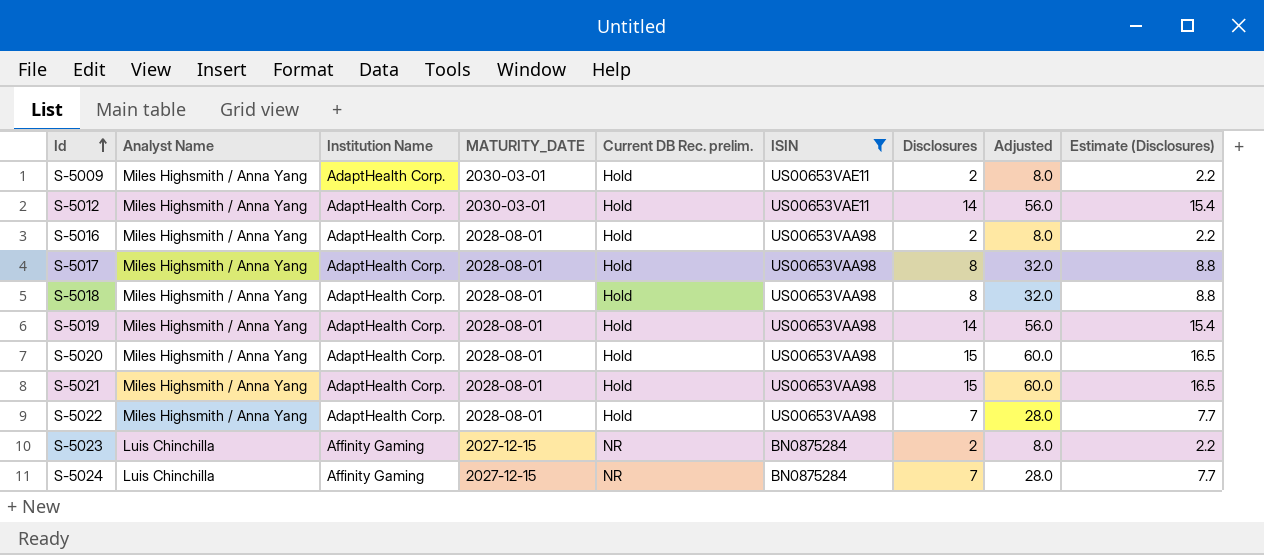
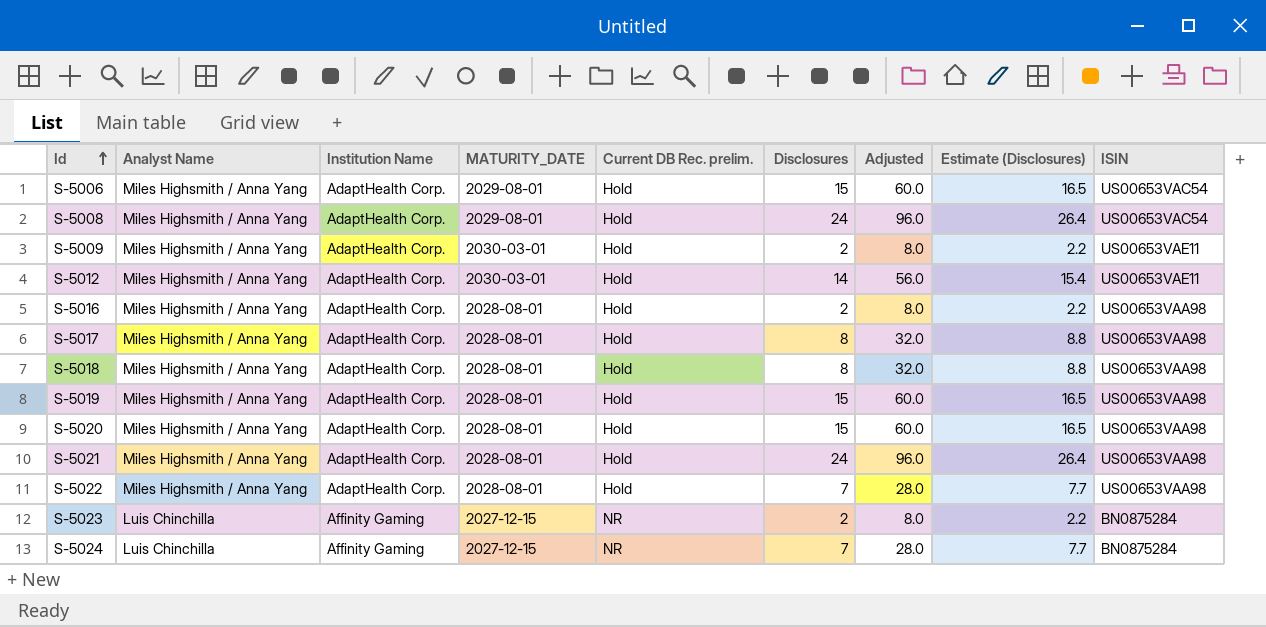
filter: ISIN != US00653VAC54 -> none
column ISIN | position: 6 -> 9
S-5019 | Disclosures: 14 -> 15
S-5019 | Adjusted: 56.0 -> 60.0
S-5019 | Estimate (Disclosures): 15.4 -> 16.5
S-5021 | Disclosures: 15 -> 24
S-5021 | Adjusted: 60.0 -> 96.0
S-5021 | Estimate (Disclosures): 16.5 -> 26.4

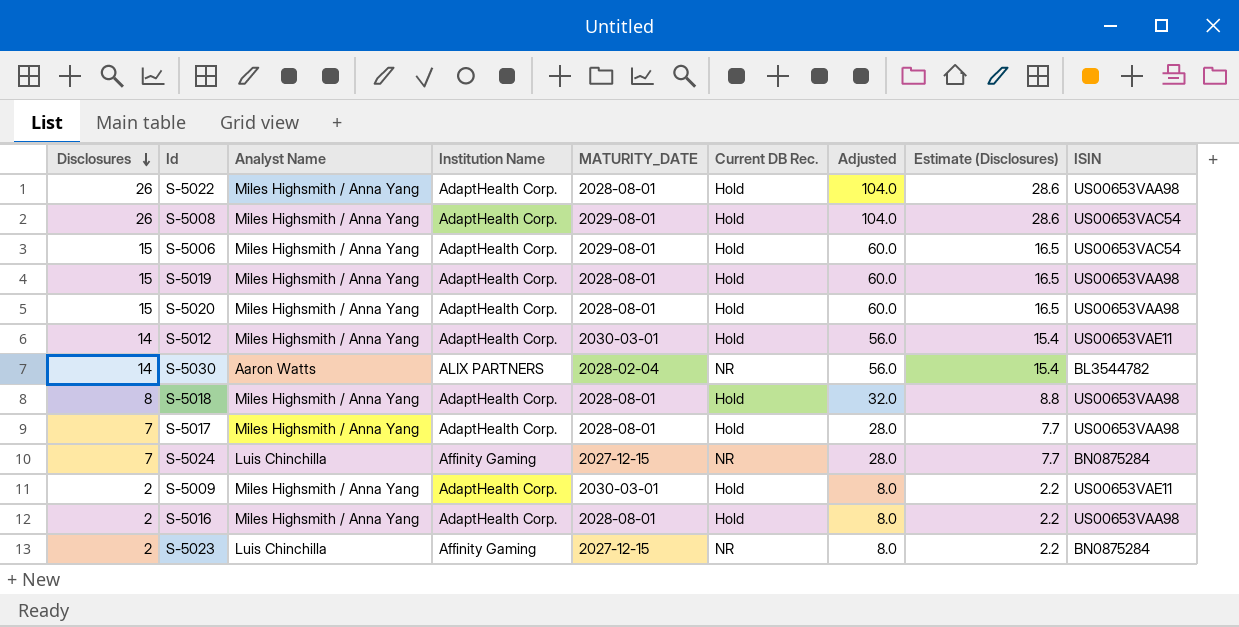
row order: Id ascending -> Disclosures descending
column Disclosures | position: 6 -> 1
column name: Current DB Rec. prelim. -> Current DB Rec.
row S-5021: Miles Highsmith / Anna Yang | AdaptHealth Corp. | 2028-08-01 | Hold | 24 | 96.0 | 26.4 | US00653VAA98 -> none
S-5022 | Disclosures: 7 -> 26
S-5022 | Adjusted: 28.0 -> 104.0
S-5022 | Estimate (Disclosures): 7.7 -> 28.6
S-5008 | Disclosures: 24 -> 26
S-5008 | Adjusted: 96.0 -> 104.0
S-5008 | Estimate (Disclosures): 26.4 -> 28.6
row S-5030: none -> 14 | Aaron Watts | ALIX PARTNERS | 2028-02-04 | NR | 56.0 | 15.4 | BL3544782
S-5017 | Disclosures: 8 -> 7
S-5017 | Adjusted: 32.0 -> 28.0
S-5017 | Estimate (Disclosures): 8.8 -> 7.7

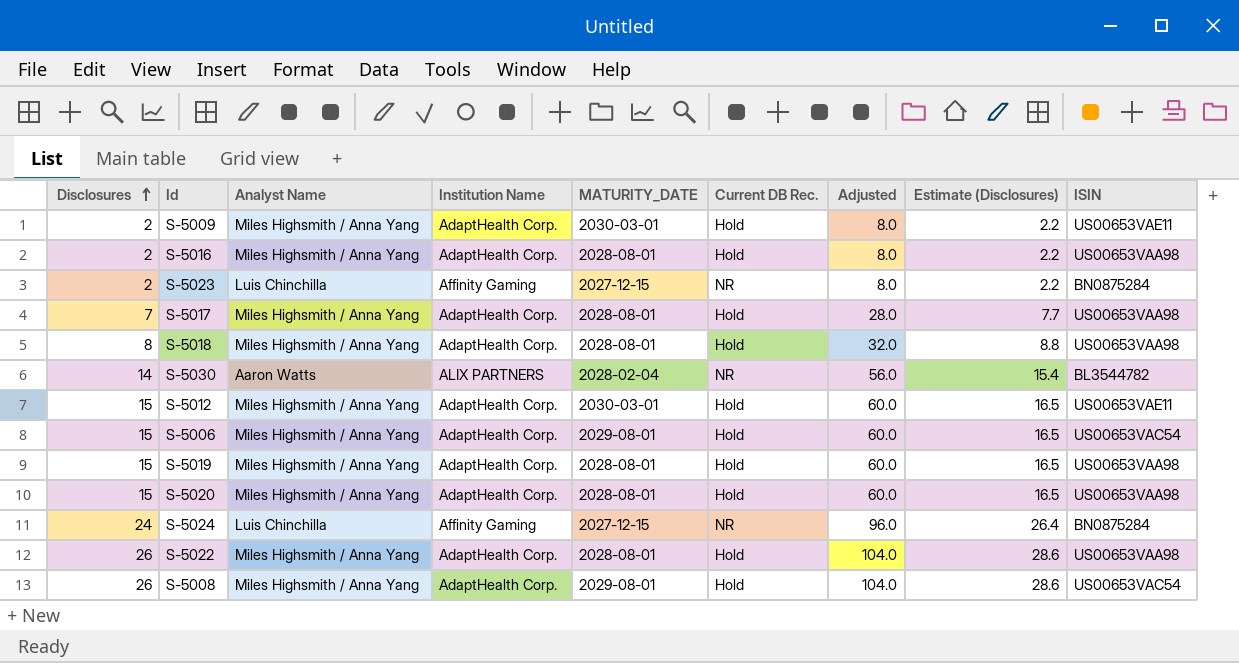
row order: Disclosures descending -> Disclosures ascending
S-5012 | Disclosures: 14 -> 15
S-5012 | Adjusted: 56.0 -> 60.0
S-5012 | Estimate (Disclosures): 15.4 -> 16.5
S-5024 | Disclosures: 7 -> 24
S-5024 | Adjusted: 28.0 -> 96.0
S-5024 | Estimate (Disclosures): 7.7 -> 26.4

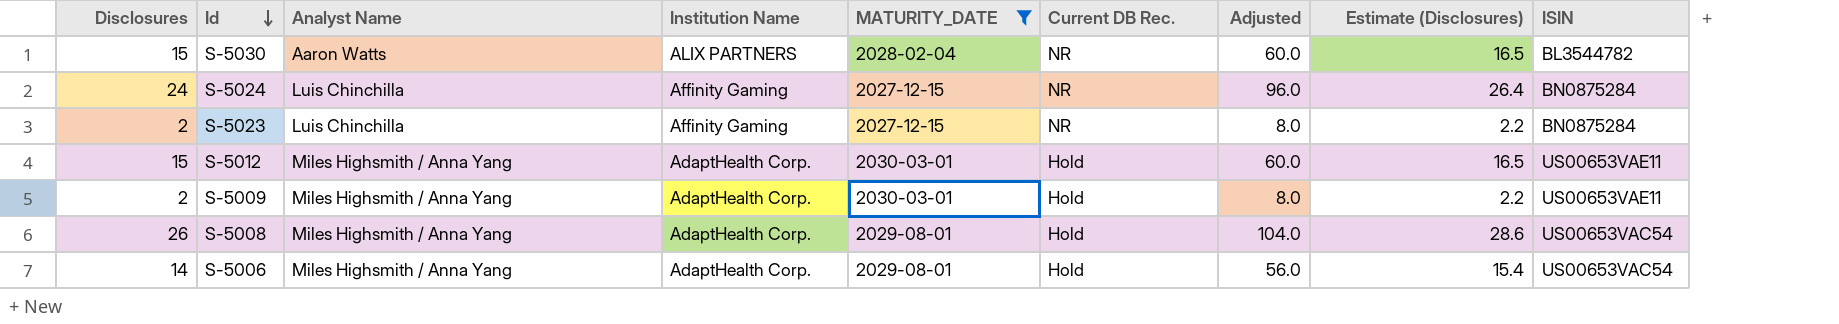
filter: none -> MATURITY_DATE != 2028-08-01
row order: Disclosures ascending -> Id descending
S-5030 | Disclosures: 14 -> 15
S-5030 | Adjusted: 56.0 -> 60.0
S-5030 | Estimate (Disclosures): 15.4 -> 16.5
S-5006 | Disclosures: 15 -> 14
S-5006 | Adjusted: 60.0 -> 56.0
S-5006 | Estimate (Disclosures): 16.5 -> 15.4

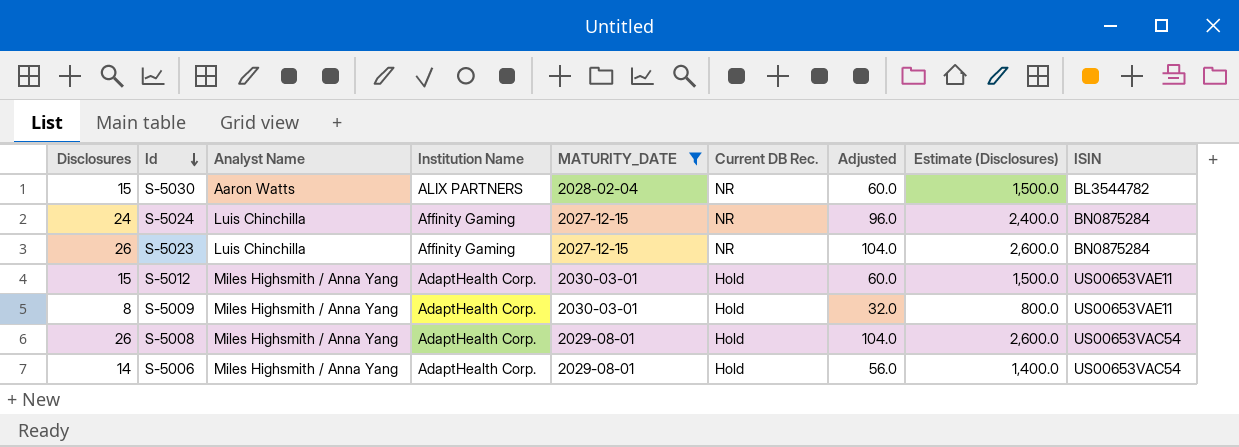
column Estimate (Disclosures) | formula: [Disclosures] * 1.1 -> [Disclosures] * 100
S-5023 | Disclosures: 2 -> 26
S-5023 | Adjusted: 8.0 -> 104.0
S-5009 | Disclosures: 2 -> 8
S-5009 | Adjusted: 8.0 -> 32.0

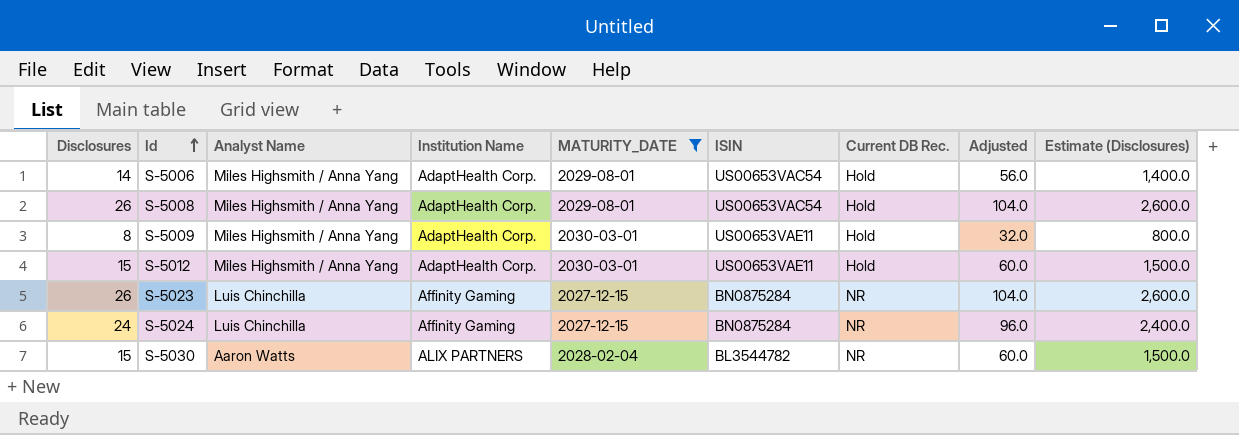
row order: Id descending -> Id ascending
column ISIN | position: 9 -> 6

